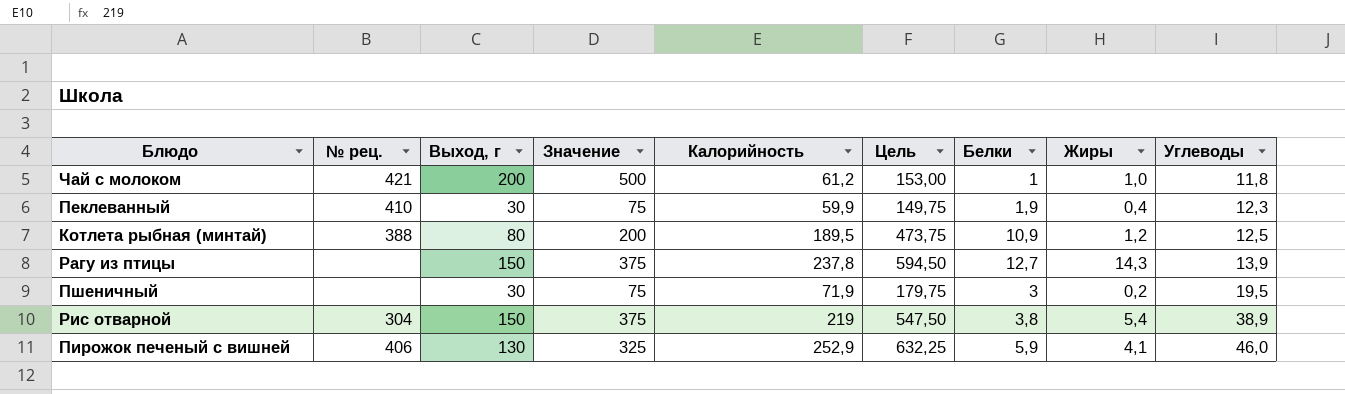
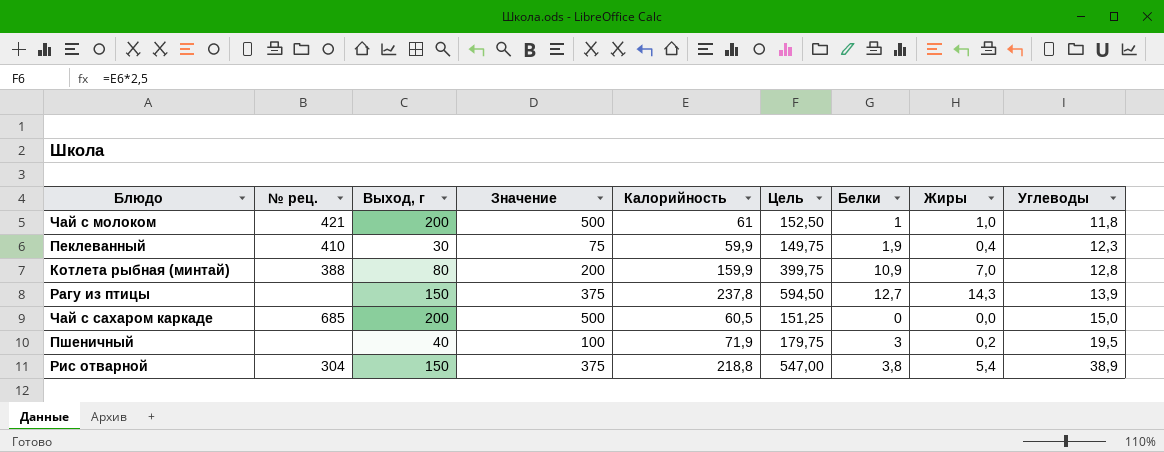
row Пирожок печеный с вишней: 406 | 130 | 325 | 252,9 | 632,25 | 5,9 | 4,1 | 46,0 -> none
Чай с молоком | Калорийность: 61,2 -> 61
Чай с молоком | Цель: 153,00 -> 152,50
Котлета рыбная (минтай) | Калорийность: 189,5 -> 159,9
Котлета рыбная (минтай) | Цель: 473,75 -> 399,75
Котлета рыбная (минтай) | Жиры: 1,2 -> 7,0
Котлета рыбная (минтай) | Углеводы: 12,5 -> 12,8
row Чай с сахаром каркаде: none -> 685 | 200 | 500 | 60,5 | 151,25 | 0 | 0,0 | 15,0
Пшеничный | Выход, г: 30 -> 40
Пшеничный | Значение: 75 -> 100
Рис отварной | Калорийность: 219 -> 218,8
Рис отварной | Цель: 547,50 -> 547,00

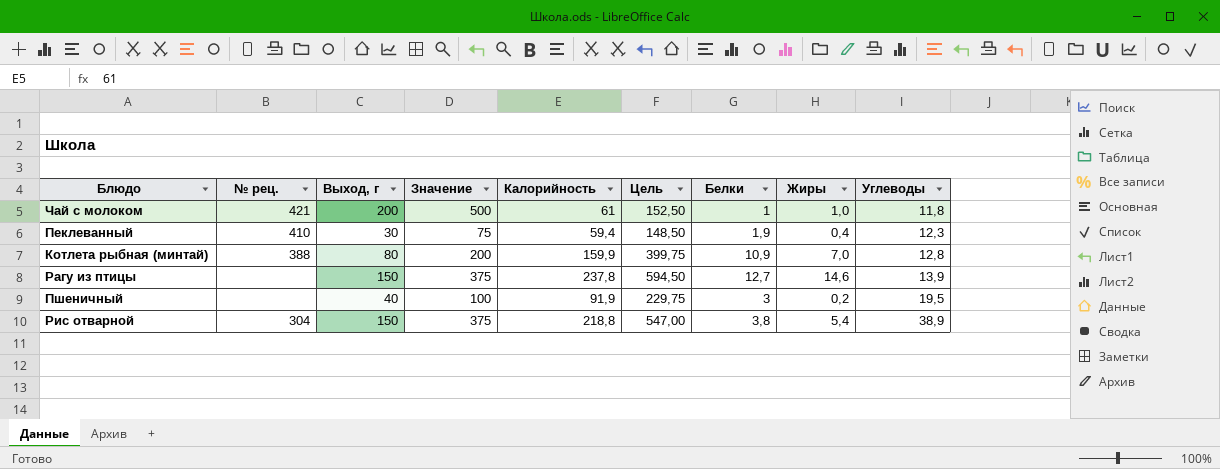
row Чай с сахаром каркаде: 685 | 200 | 500 | 60,5 | 151,25 | 0 | 0,0 | 15,0 -> none
Пеклеванный | Калорийность: 59,9 -> 59,4
Пеклеванный | Цель: 149,75 -> 148,50
Рагу из птицы | Жиры: 14,3 -> 14,6
Пшеничный | Калорийность: 71,9 -> 91,9
Пшеничный | Цель: 179,75 -> 229,75

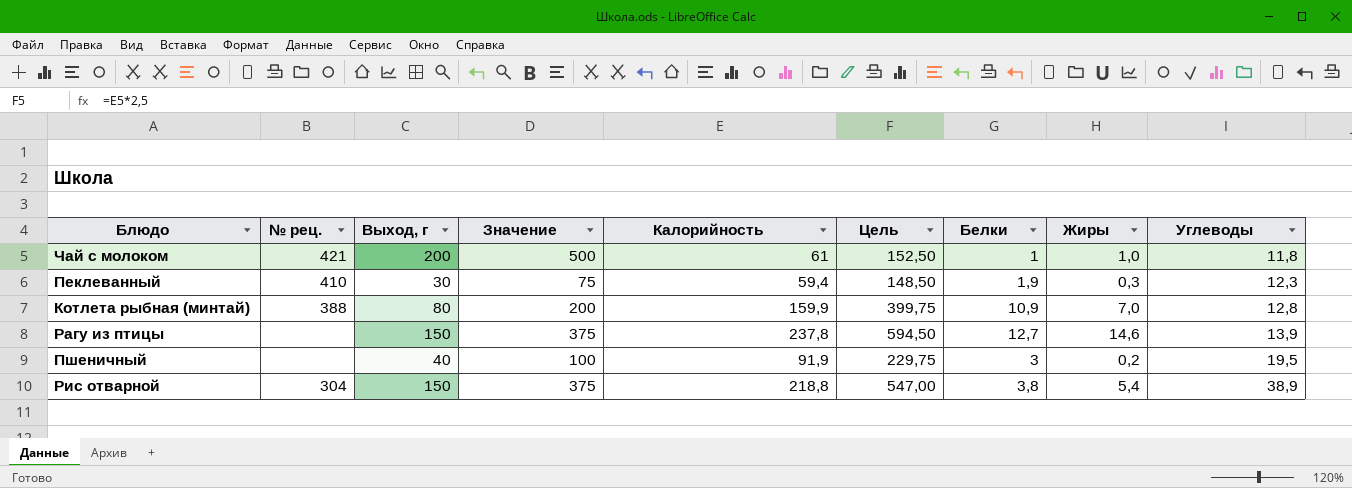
Пеклеванный | Жиры: 0,4 -> 0,3

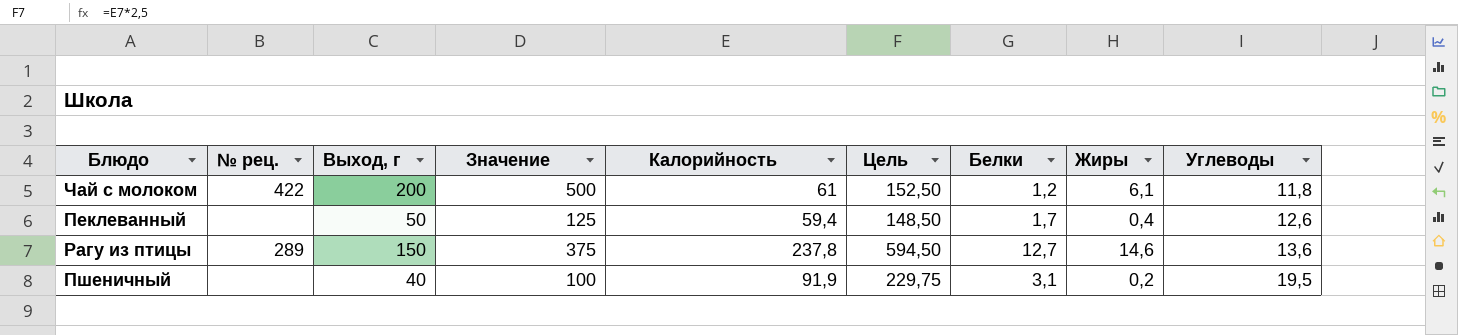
row Котлета рыбная (минтай): 388 | 80 | 200 | 159,9 | 399,75 | 10,9 | 7,0 | 12,8 -> none
row Рис отварной: 304 | 150 | 375 | 218,8 | 547,00 | 3,8 | 5,4 | 38,9 -> none
Чай с молоком | № рец.: 421 -> 422
Чай с молоком | Белки: 1 -> 1,2
Чай с молоком | Жиры: 1,0 -> 6,1
Пеклеванный | № рец.: 410 -> none
Пеклеванный | Выход, г: 30 -> 50
Пеклеванный | Значение: 75 -> 125
Пеклеванный | Белки: 1,9 -> 1,7
Пеклеванный | Жиры: 0,3 -> 0,4
Пеклеванный | Углеводы: 12,3 -> 12,6
Рагу из птицы | № рец.: none -> 289
Рагу из птицы | Углеводы: 13,9 -> 13,6
Пшеничный | Белки: 3 -> 3,1

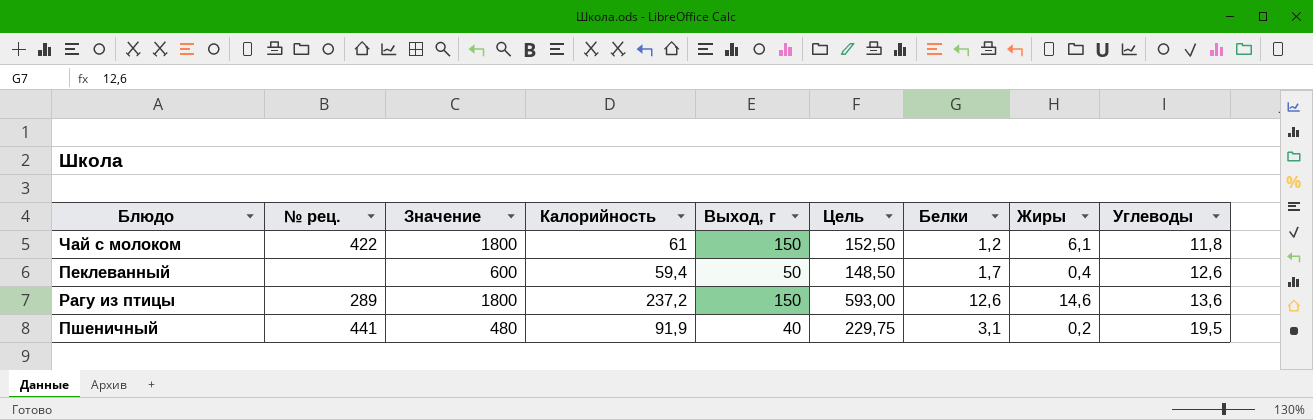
column Значение | formula: [Выход, г] * 2,5 -> [Выход, г] * 12
column Выход, г | position: 3 -> 5
Чай с молоком | Выход, г: 200 -> 150
Рагу из птицы | Калорийность: 237,8 -> 237,2
Рагу из птицы | Цель: 594,50 -> 593,00
Рагу из птицы | Белки: 12,7 -> 12,6
Пшеничный | № рец.: none -> 441

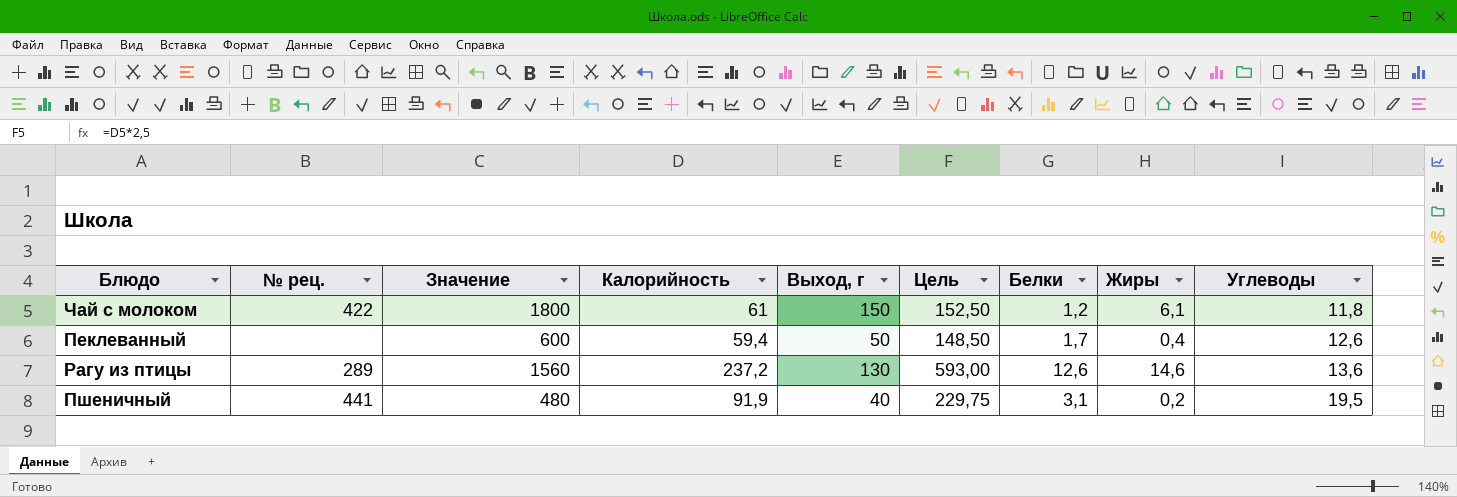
Рагу из птицы | Значение: 1800 -> 1560
Рагу из птицы | Выход, г: 150 -> 130

